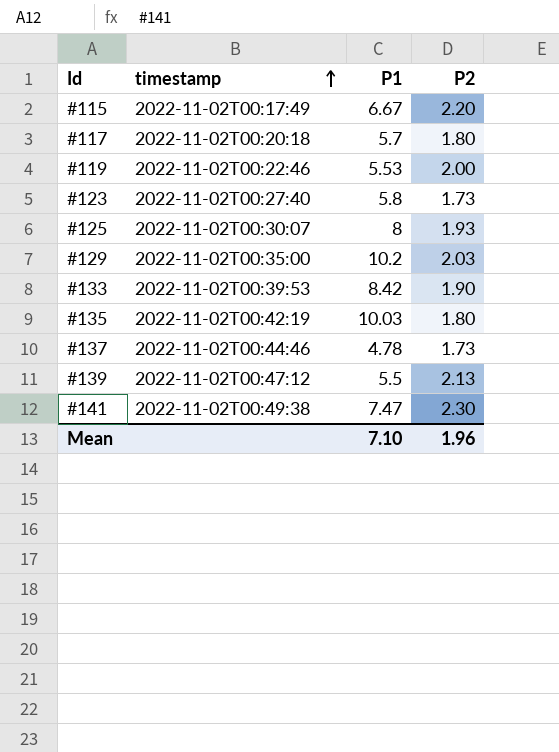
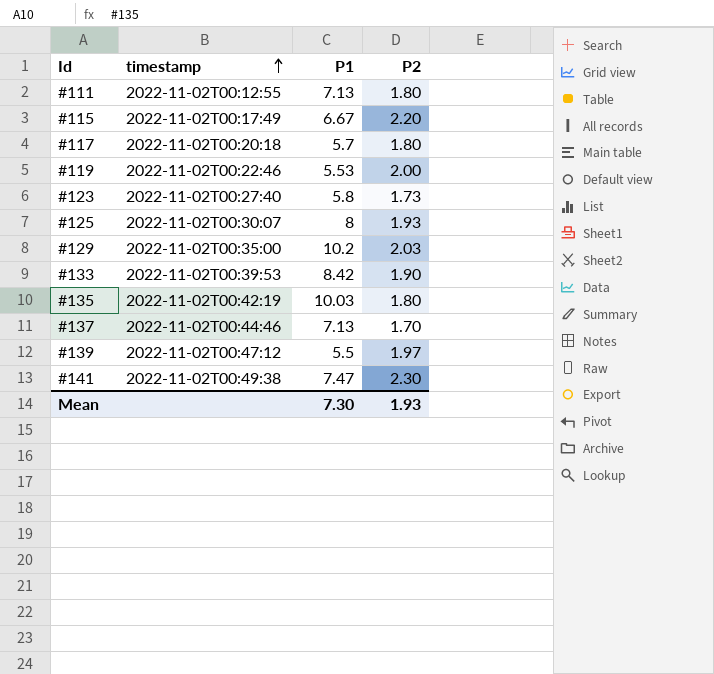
row #111: none -> 2022-11-02T00:12:55 | 7.13 | 1.80
#137 | P1: 4.78 -> 7.13
#137 | P2: 1.73 -> 1.70
#139 | P2: 2.13 -> 1.97
Mean | P1: 7.10 -> 7.30
Mean | P2: 1.96 -> 1.93

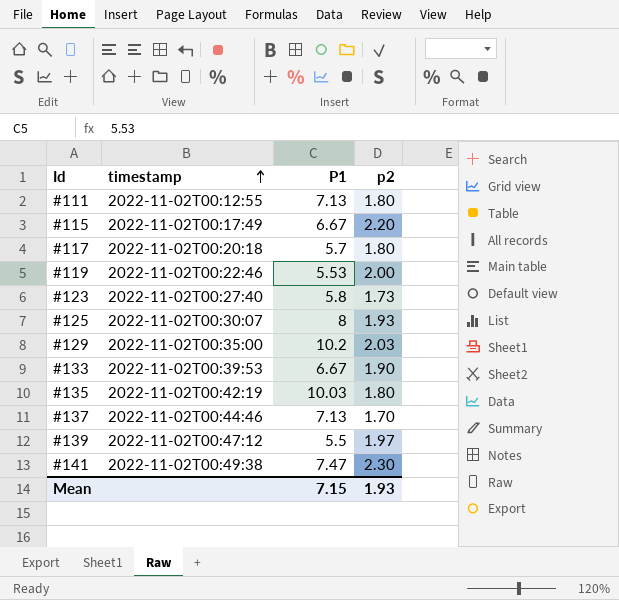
column name: P2 -> p2
#133 | P1: 8.42 -> 6.67
Mean | P1: 7.30 -> 7.15

